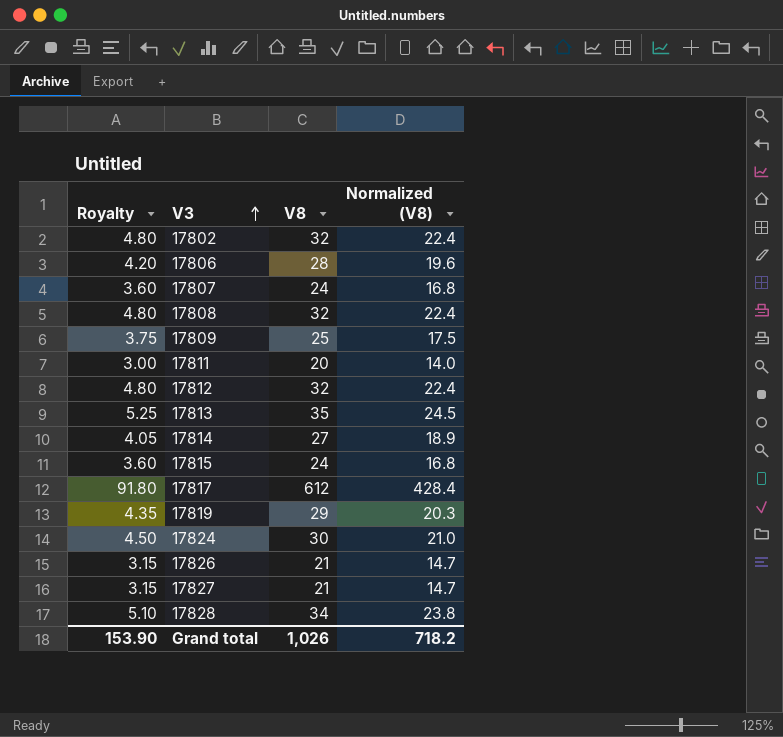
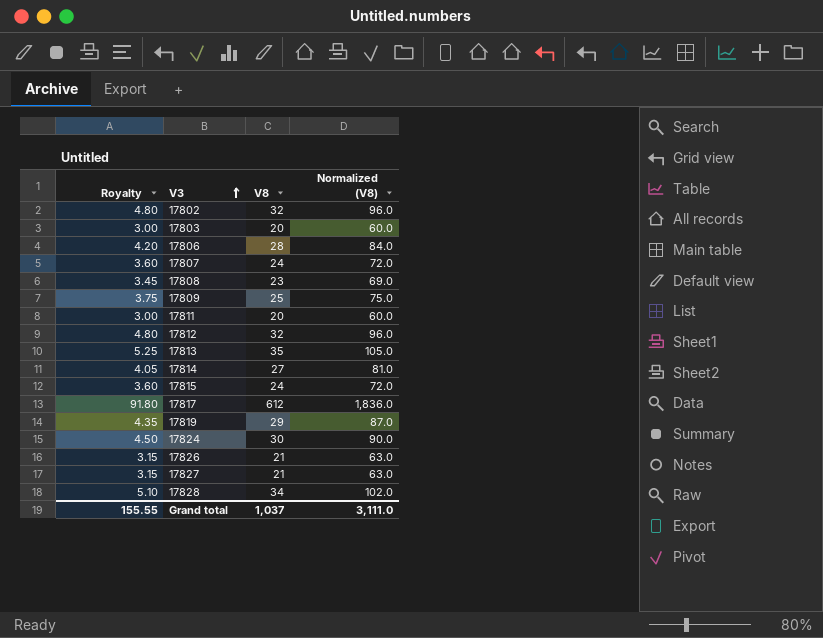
column Normalized (V8) | formula: [V8] * 0.7 -> [V8] * 3
row 17803: none -> 3.00 | 20 | 60.0
17808 | Royalty: 4.80 -> 3.45
17808 | V8: 32 -> 23
Grand total | Royalty: 153.90 -> 155.55
Grand total | V8: 1,026 -> 1,037
Grand total | Normalized (V8): 718.2 -> 3,111.0

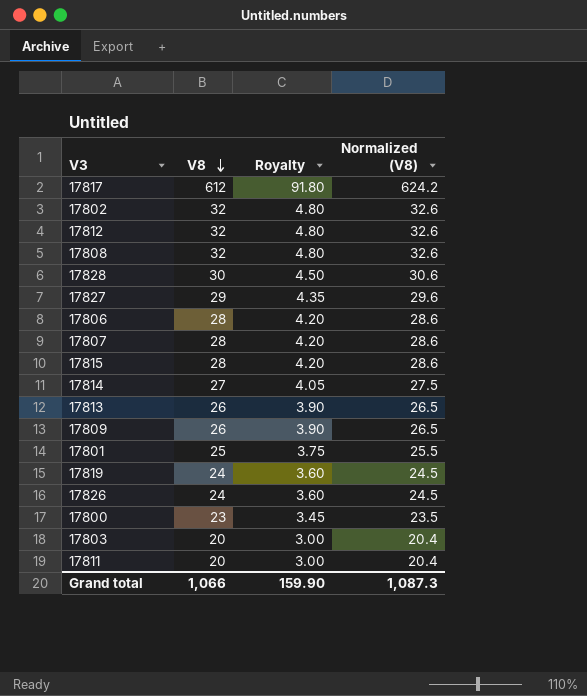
row order: V3 ascending -> V8 descending
column Royalty | position: 1 -> 3
column Normalized (V8) | formula: [V8] * 3 -> [V8] * 1.02
row 17824: 4.50 | 30 | 90.0 -> none
17808 | V8: 23 -> 32
17808 | Royalty: 3.45 -> 4.80
17828 | V8: 34 -> 30
17828 | Royalty: 5.10 -> 4.50
17827 | V8: 21 -> 29
17827 | Royalty: 3.15 -> 4.35
17807 | V8: 24 -> 28
17807 | Royalty: 3.60 -> 4.20
17815 | V8: 24 -> 28
17815 | Royalty: 3.60 -> 4.20
17813 | V8: 35 -> 26
17813 | Royalty: 5.25 -> 3.90
17809 | V8: 25 -> 26
17809 | Royalty: 3.75 -> 3.90
row 17801: none -> 25 | 3.75 | 25.5
17819 | V8: 29 -> 24
17819 | Royalty: 4.35 -> 3.60
17826 | V8: 21 -> 24
17826 | Royalty: 3.15 -> 3.60
row 17800: none -> 23 | 3.45 | 23.5
Grand total | V8: 1,037 -> 1,066
Grand total | Royalty: 155.55 -> 159.90
Grand total | Normalized (V8): 3,111.0 -> 1,087.3

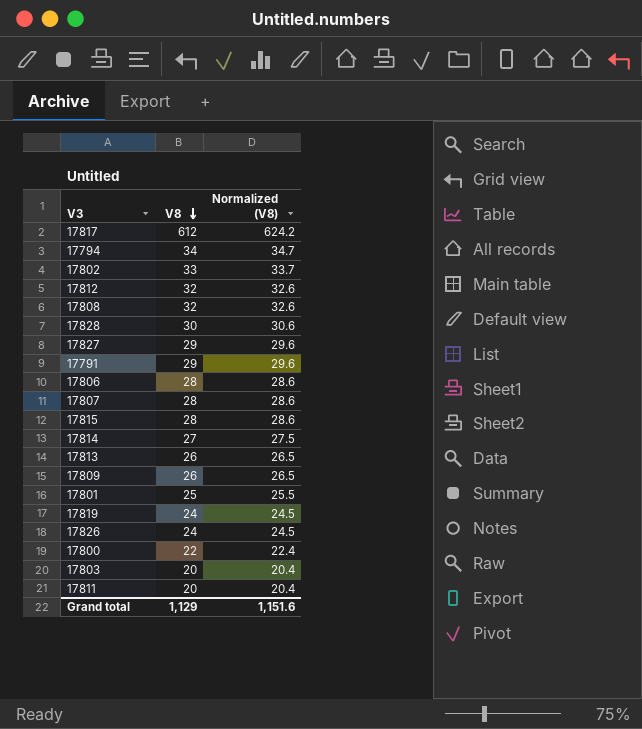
column Royalty | formula: [V8] * 0.15 -> none
row 17794: none -> 34 | 34.7
17802 | V8: 32 -> 33
17802 | Normalized (V8): 32.6 -> 33.7
row 17791: none -> 29 | 29.6
17800 | V8: 23 -> 22
17800 | Normalized (V8): 23.5 -> 22.4
Grand total | V8: 1,066 -> 1,129
Grand total | Normalized (V8): 1,087.3 -> 1,151.6

